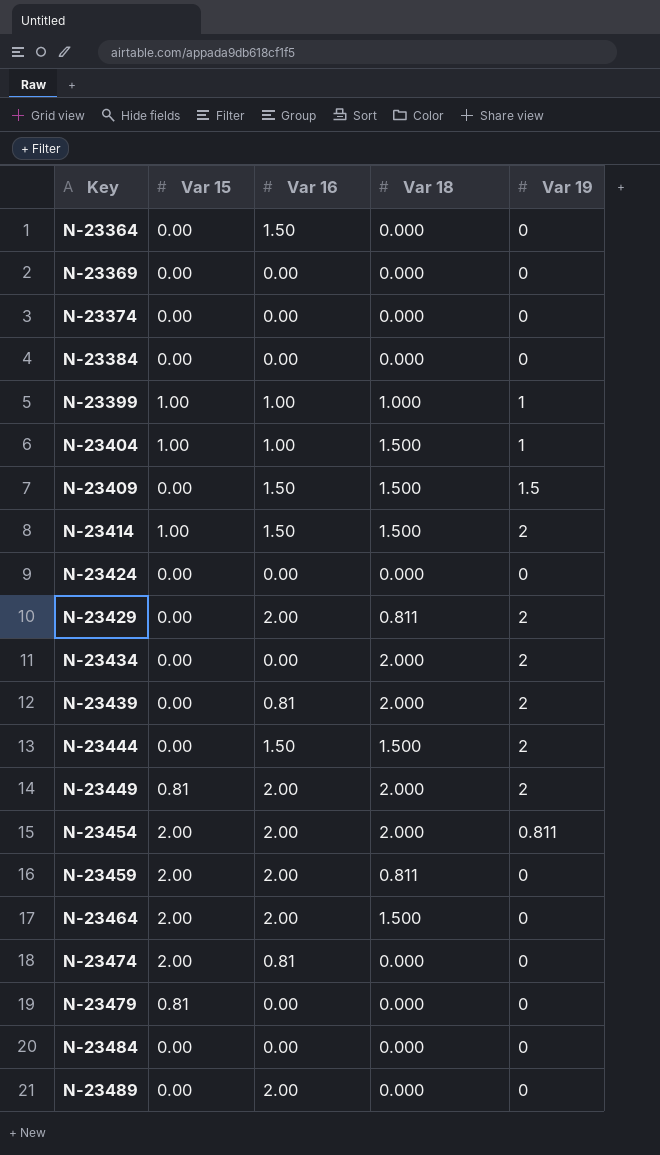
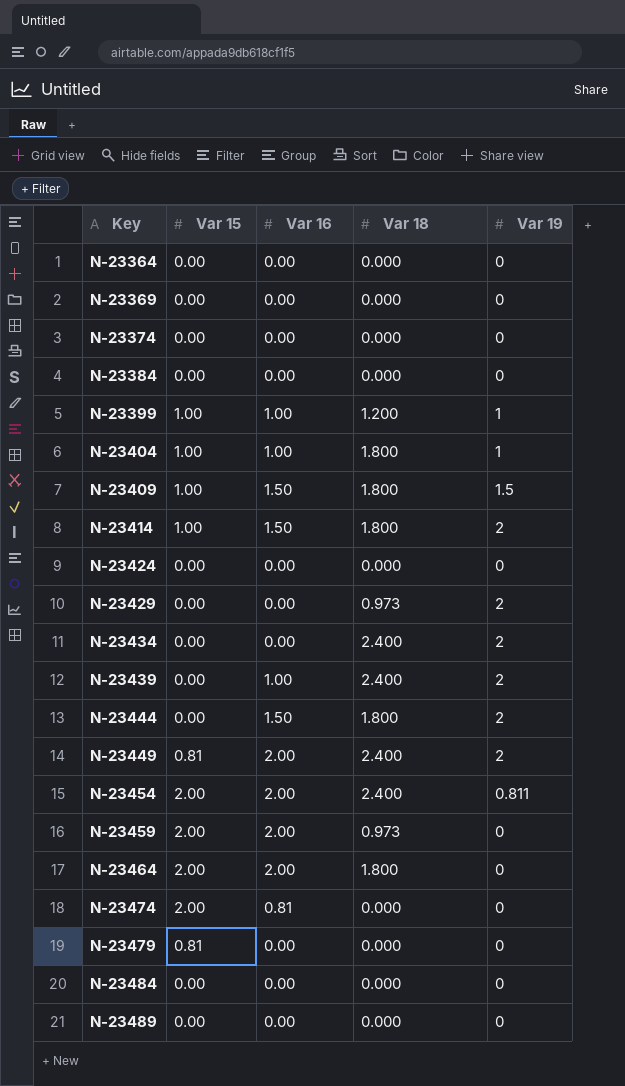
N-23364 | Var 16: 1.50 -> 0.00
N-23399 | Var 18: 1.000 -> 1.200
N-23404 | Var 18: 1.500 -> 1.800
N-23409 | Var 15: 0.00 -> 1.00
N-23409 | Var 18: 1.500 -> 1.800
N-23414 | Var 18: 1.500 -> 1.800
N-23429 | Var 16: 2.00 -> 0.00
N-23429 | Var 18: 0.811 -> 0.973
N-23434 | Var 18: 2.000 -> 2.400
N-23439 | Var 16: 0.81 -> 1.00
N-23439 | Var 18: 2.000 -> 2.400
N-23444 | Var 18: 1.500 -> 1.800
N-23449 | Var 18: 2.000 -> 2.400
N-23454 | Var 18: 2.000 -> 2.400
N-23459 | Var 18: 0.811 -> 0.973
N-23464 | Var 18: 1.500 -> 1.800
N-23489 | Var 16: 2.00 -> 0.00

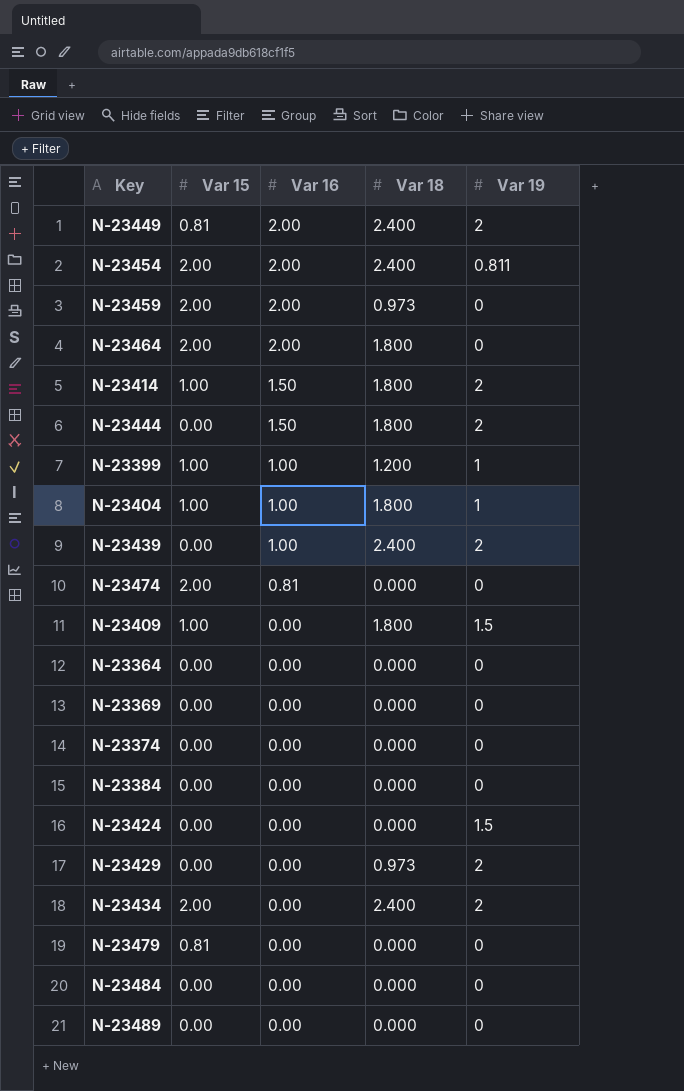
row order: Key ascending -> Var 16 descending
N-23409 | Var 16: 1.50 -> 0.00
N-23424 | Var 19: 0 -> 1.5
N-23434 | Var 15: 0.00 -> 2.00

